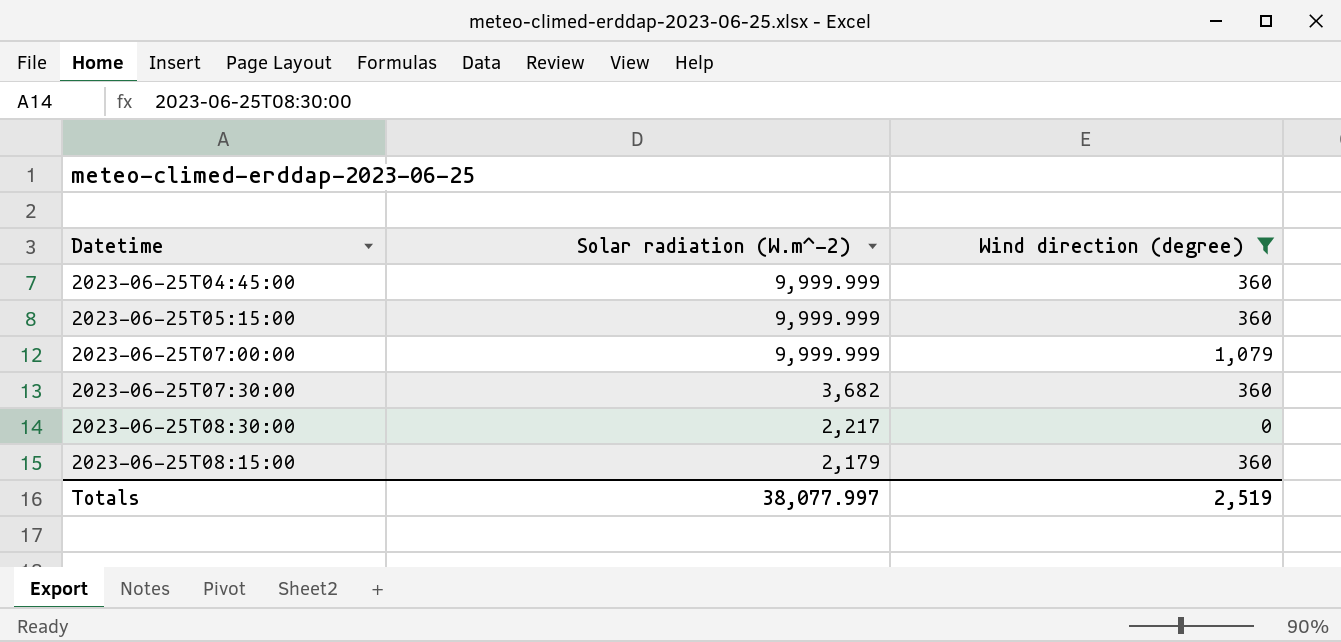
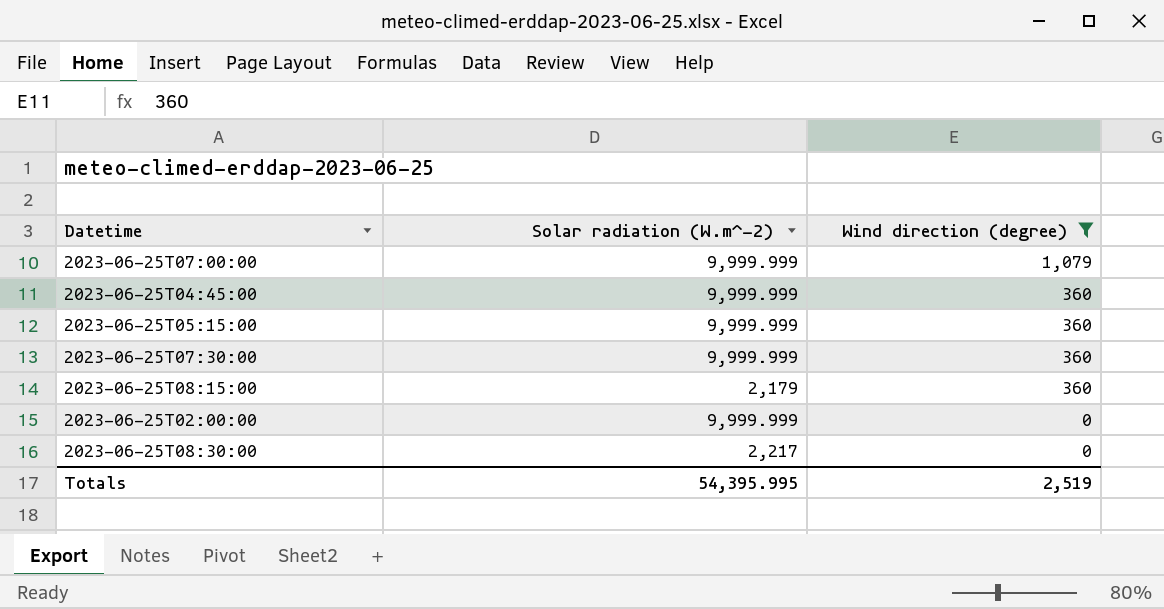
row order: Solar radiation (W.m^-2) descending -> Wind direction (degree) descending
2023-06-25T07:30:00 | Solar radiation (W.m^-2): 3,682 -> 9,999.999
row 2023-06-25T02:00:00: none -> 9,999.999 | 0
Totals | Solar radiation (W.m^-2): 38,077.997 -> 54,395.995

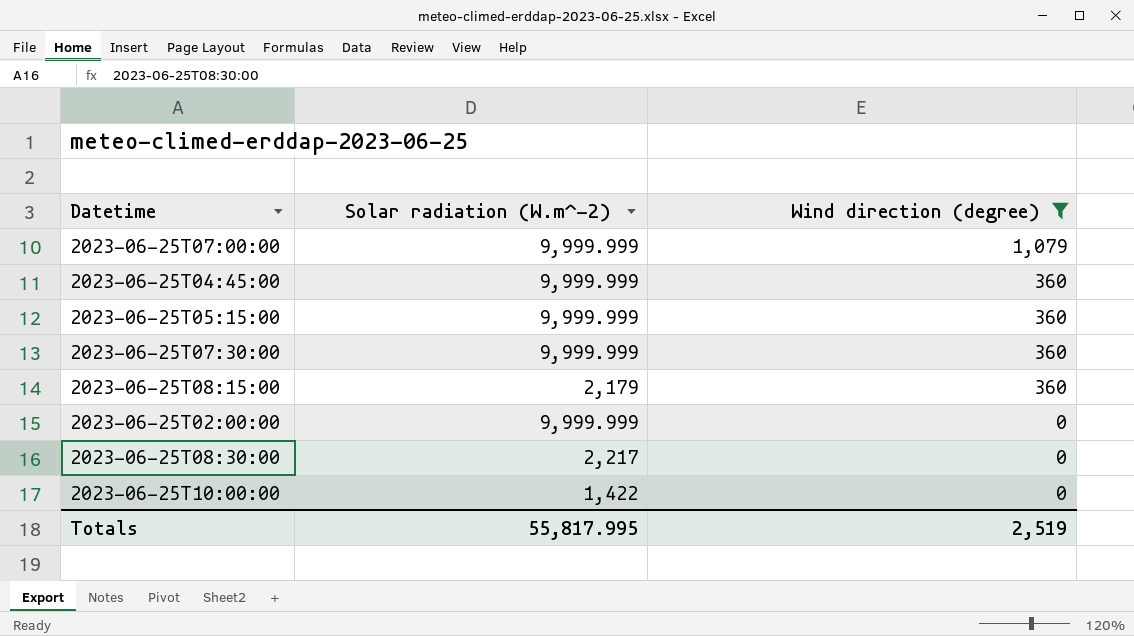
row 2023-06-25T10:00:00: none -> 1,422 | 0
Totals | Solar radiation (W.m^-2): 54,395.995 -> 55,817.995

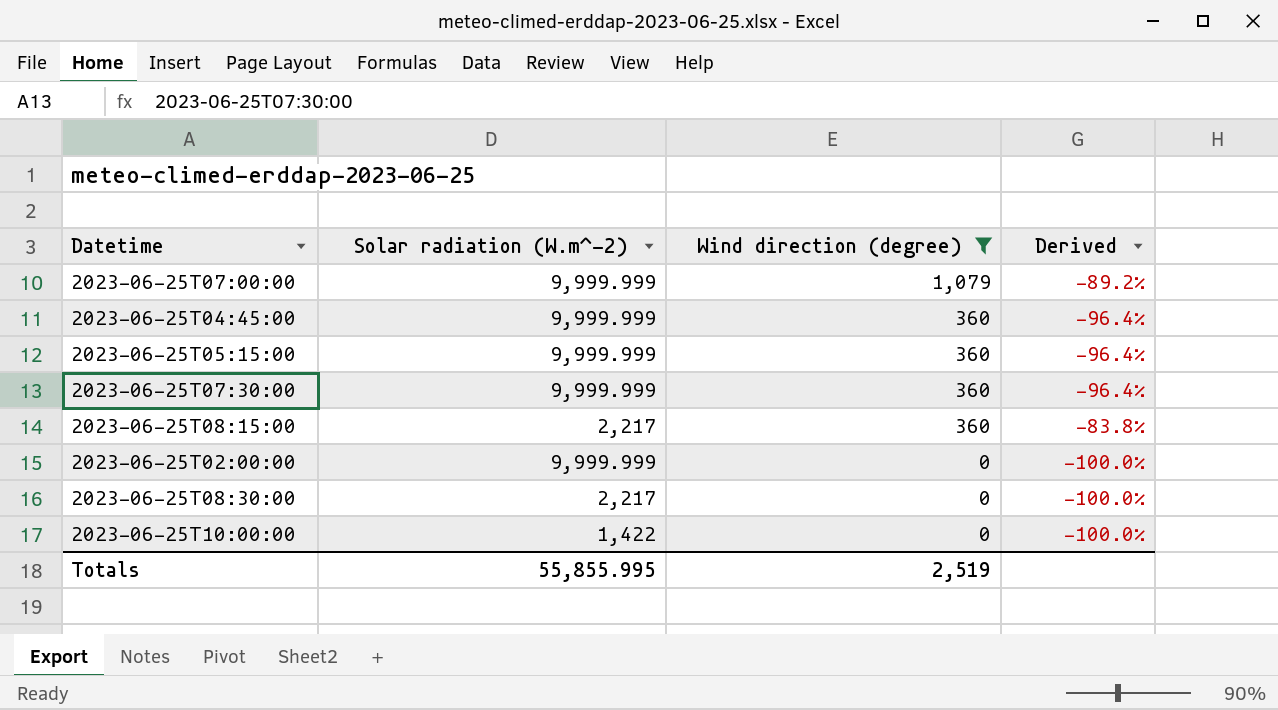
column Derived | formula: none -> ([Wind direction (degree)] - [Solar radiation (W.m^-2)]) / [Solar radiation (W.m^-2)]
2023-06-25T08:15:00 | Solar radiation (W.m^-2): 2,179 -> 2,217
Totals | Solar radiation (W.m^-2): 55,817.995 -> 55,855.995

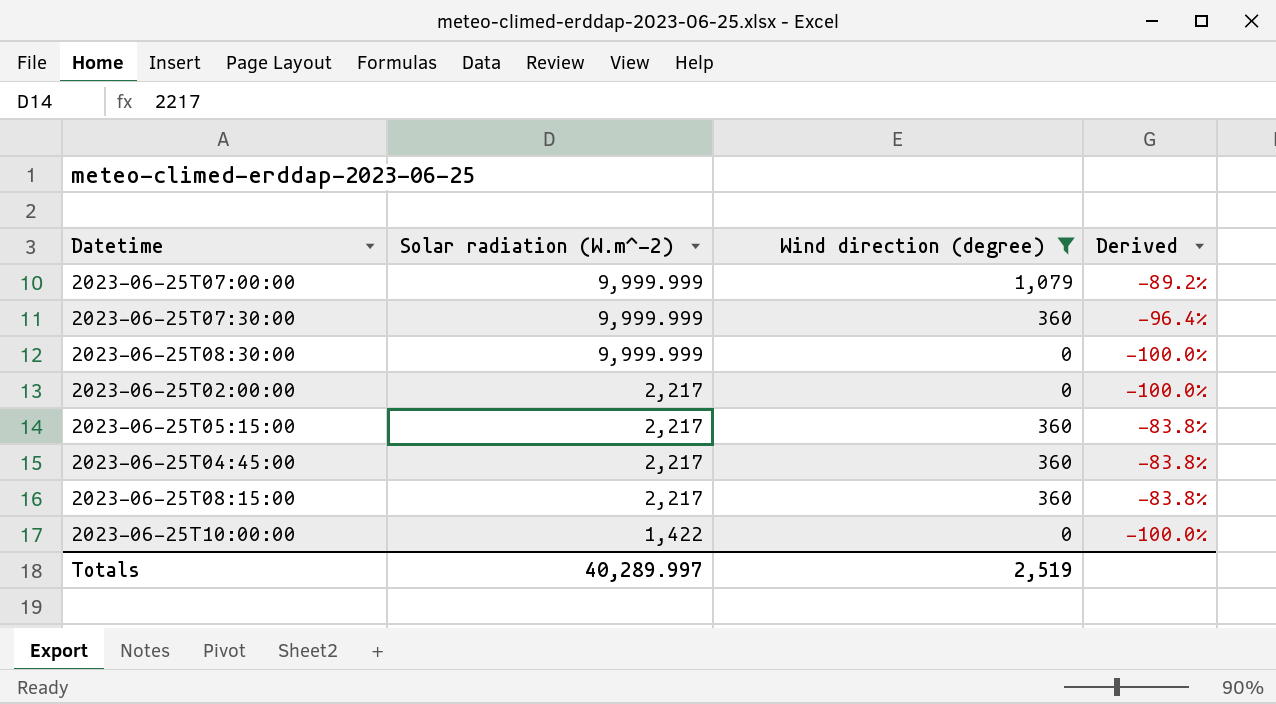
row order: Wind direction (degree) descending -> Solar radiation (W.m^-2) descending
2023-06-25T08:30:00 | Solar radiation (W.m^-2): 2,217 -> 9,999.999
2023-06-25T02:00:00 | Solar radiation (W.m^-2): 9,999.999 -> 2,217
2023-06-25T05:15:00 | Solar radiation (W.m^-2): 9,999.999 -> 2,217
2023-06-25T05:15:00 | Derived: -96.4% -> -83.8%
2023-06-25T04:45:00 | Solar radiation (W.m^-2): 9,999.999 -> 2,217
2023-06-25T04:45:00 | Derived: -96.4% -> -83.8%
Totals | Solar radiation (W.m^-2): 55,855.995 -> 40,289.997

